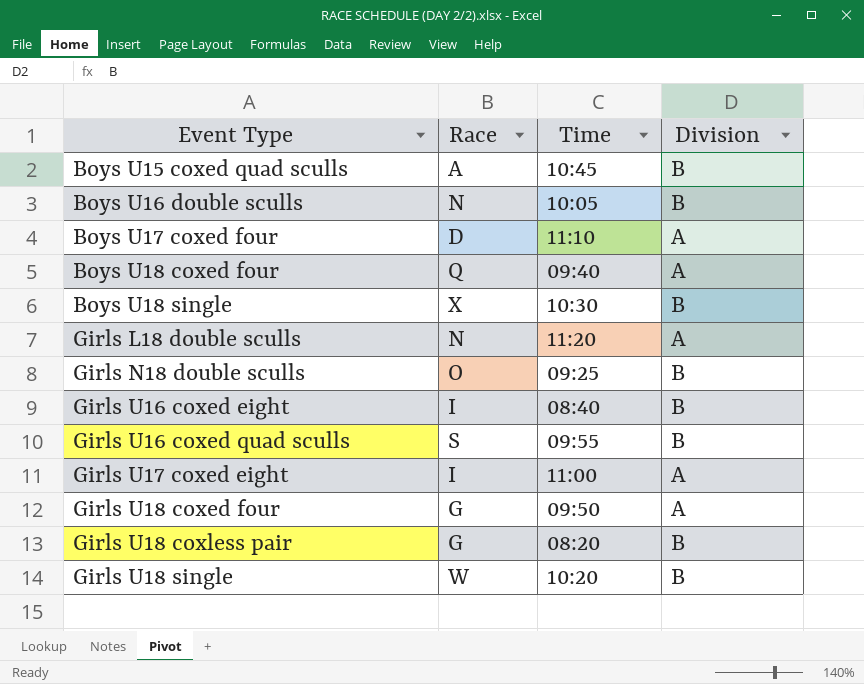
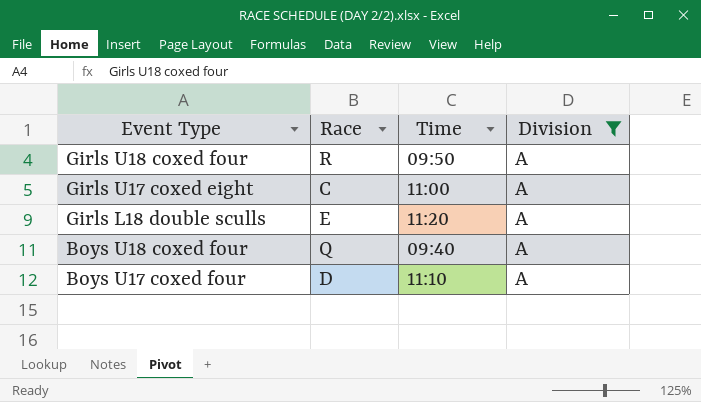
filter: none -> Division = A
row order: Event Type ascending -> Event Type descending
Girls U18 coxed four | Race: G -> R
Girls U17 coxed eight | Race: I -> C
Girls L18 double sculls | Race: N -> E

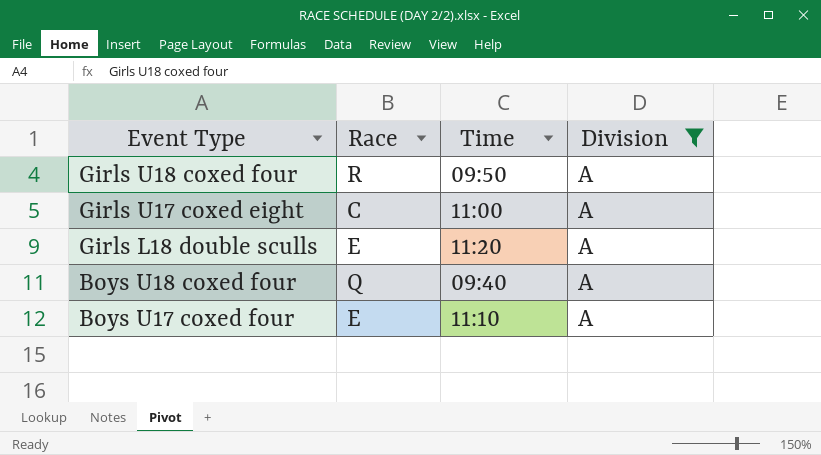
Boys U17 coxed four | Race: D -> E

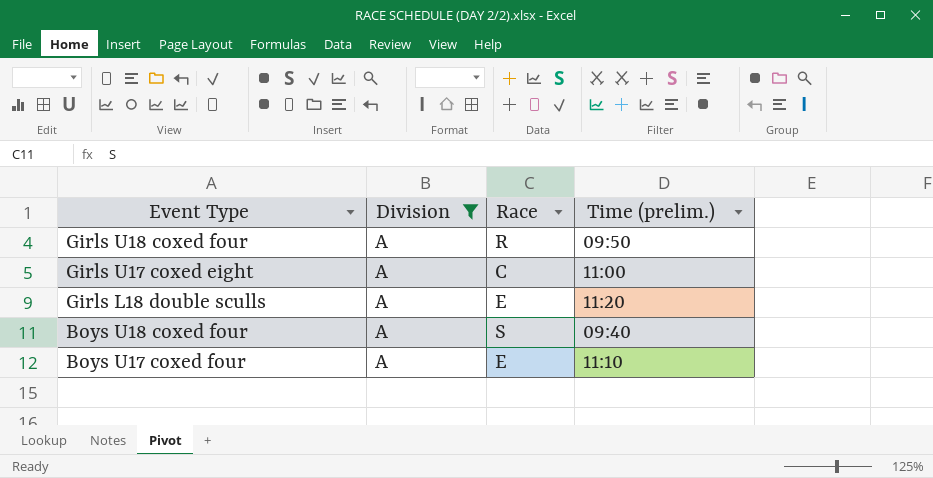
column Division | position: 4 -> 2
column name: Time -> Time (prelim.)
Boys U18 coxed four | Race: Q -> S

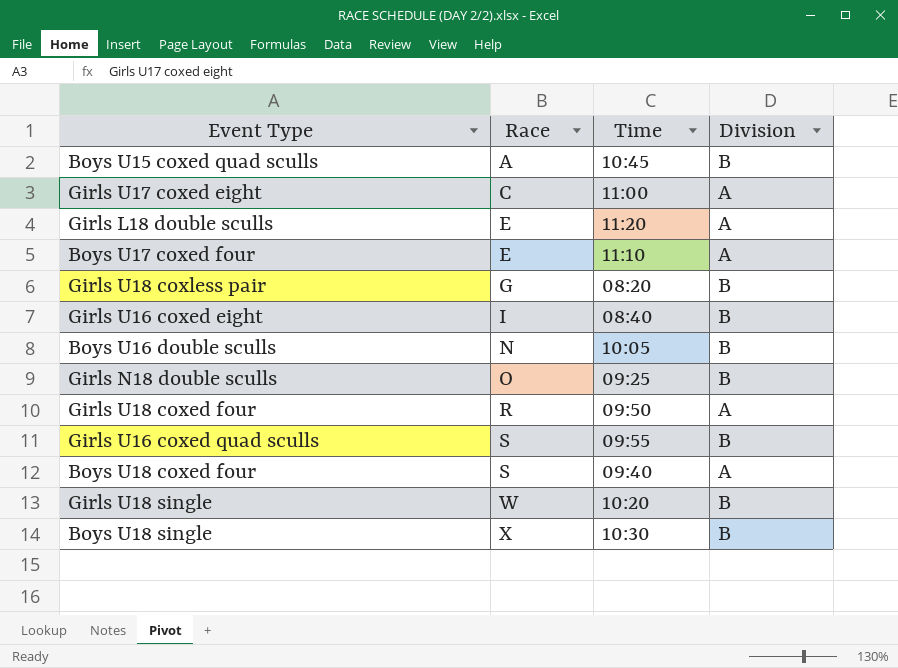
filter: Division = A -> none
row order: Event Type descending -> Race ascending
column name: Time (prelim.) -> Time
column Division | position: 2 -> 4

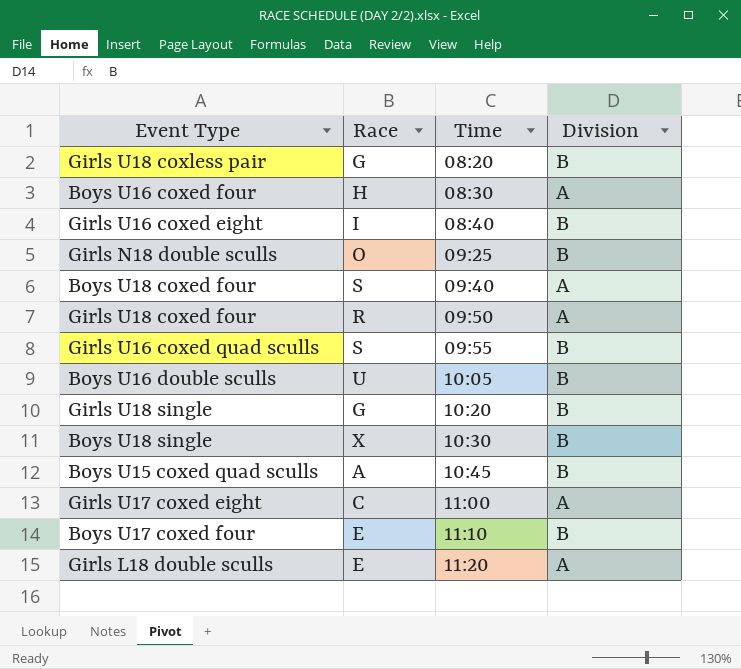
row order: Race ascending -> Time ascending
row Boys U16 coxed four: none -> H | 08:30 | A
Boys U16 double sculls | Race: N -> U
Girls U18 single | Race: W -> G
Boys U17 coxed four | Division: A -> B

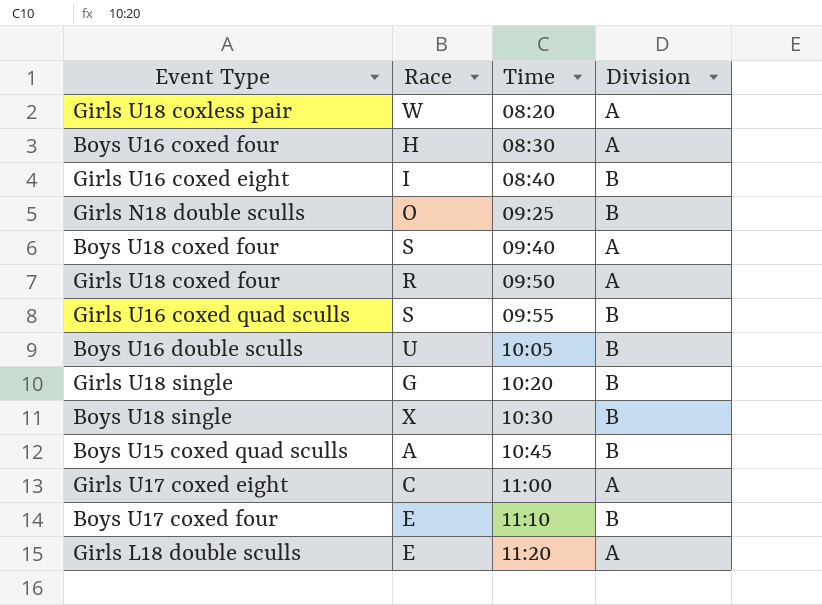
Girls U18 coxless pair | Race: G -> W
Girls U18 coxless pair | Division: B -> A

